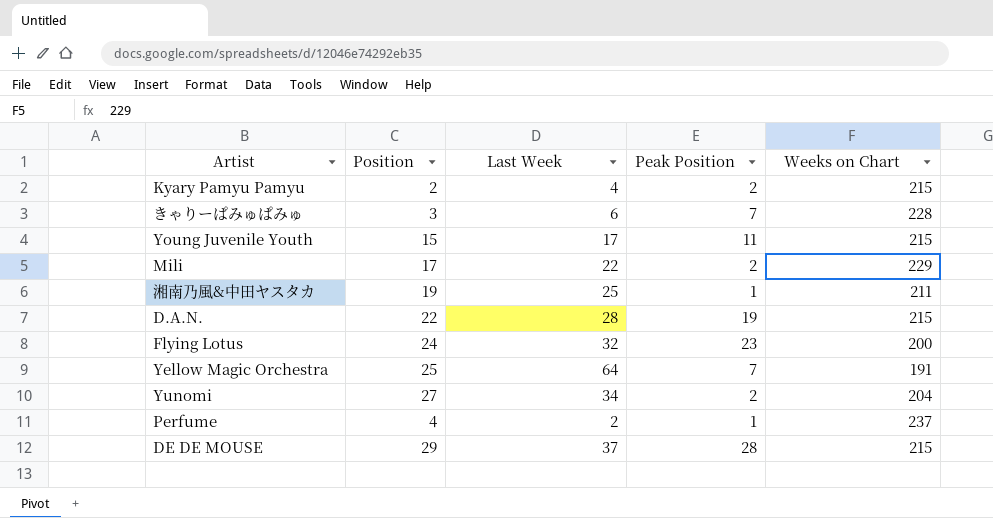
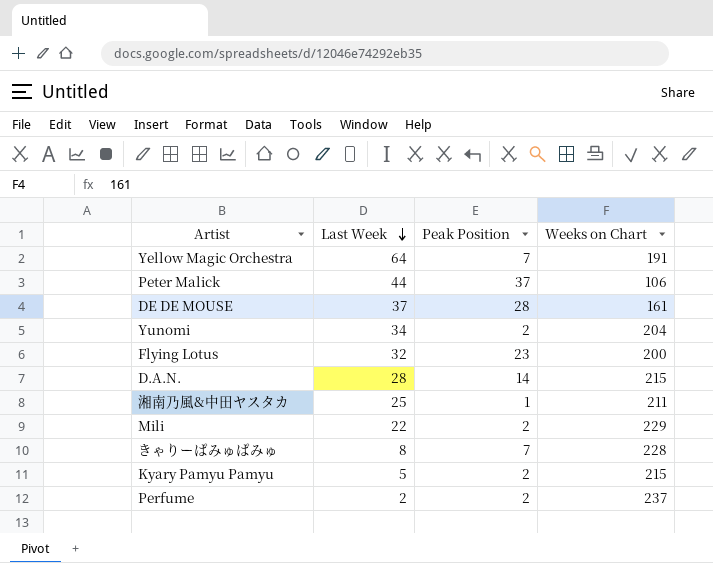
row order: none -> Last Week descending
column Position | position: 2 -> none
row Young Juvenile Youth: 15 | 17 | 11 | 215 -> none
row Peter Malick: none -> 44 | 37 | 106
DE DE MOUSE | Weeks on Chart: 215 -> 161
D.A.N. | Peak Position: 19 -> 14
きゃりーぱみゅぱみゅ | Last Week: 6 -> 8
Kyary Pamyu Pamyu | Last Week: 4 -> 5
Perfume | Peak Position: 1 -> 2

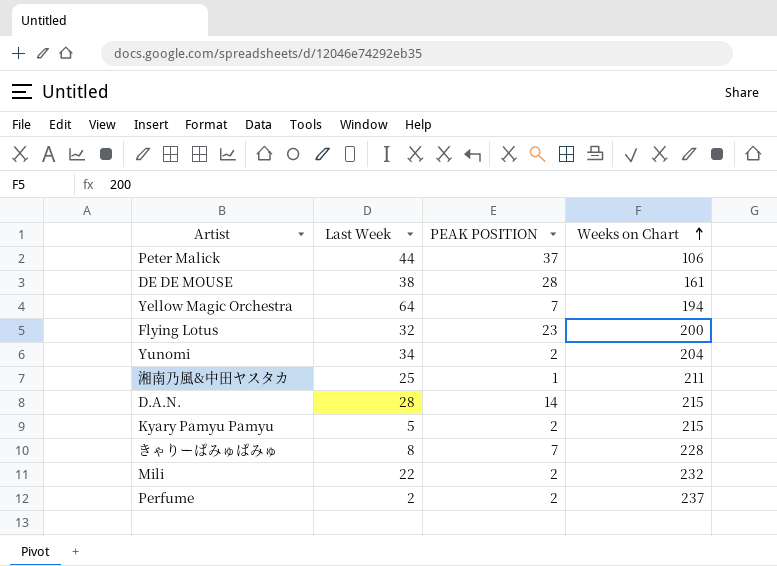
row order: Last Week descending -> Weeks on Chart ascending
column name: Peak Position -> PEAK POSITION
DE DE MOUSE | Last Week: 37 -> 38
Yellow Magic Orchestra | Weeks on Chart: 191 -> 194
Mili | Weeks on Chart: 229 -> 232

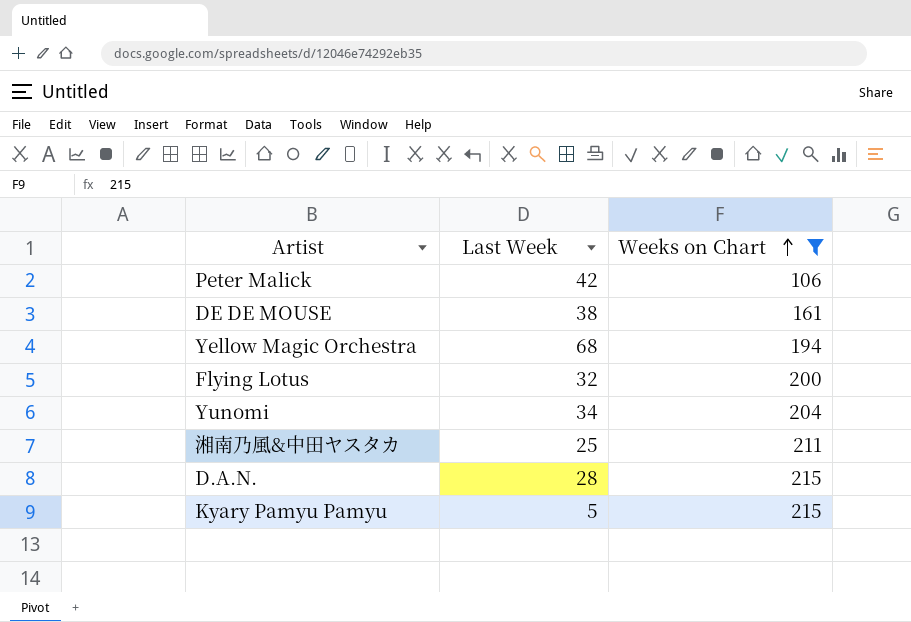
filter: none -> Weeks on Chart <= 215
column PEAK POSITION | position: 3 -> none
Peter Malick | Last Week: 44 -> 42
Yellow Magic Orchestra | Last Week: 64 -> 68

